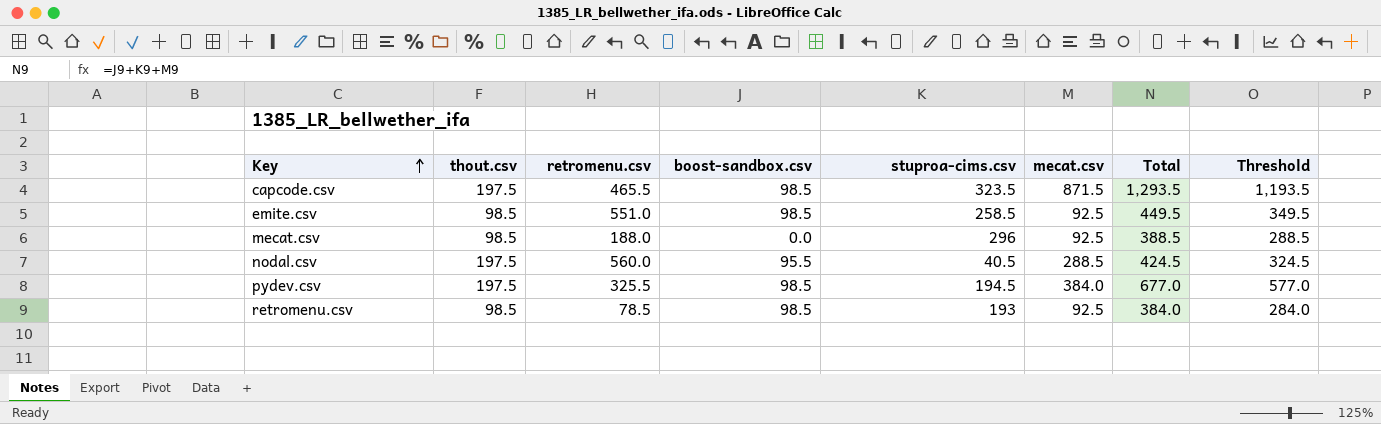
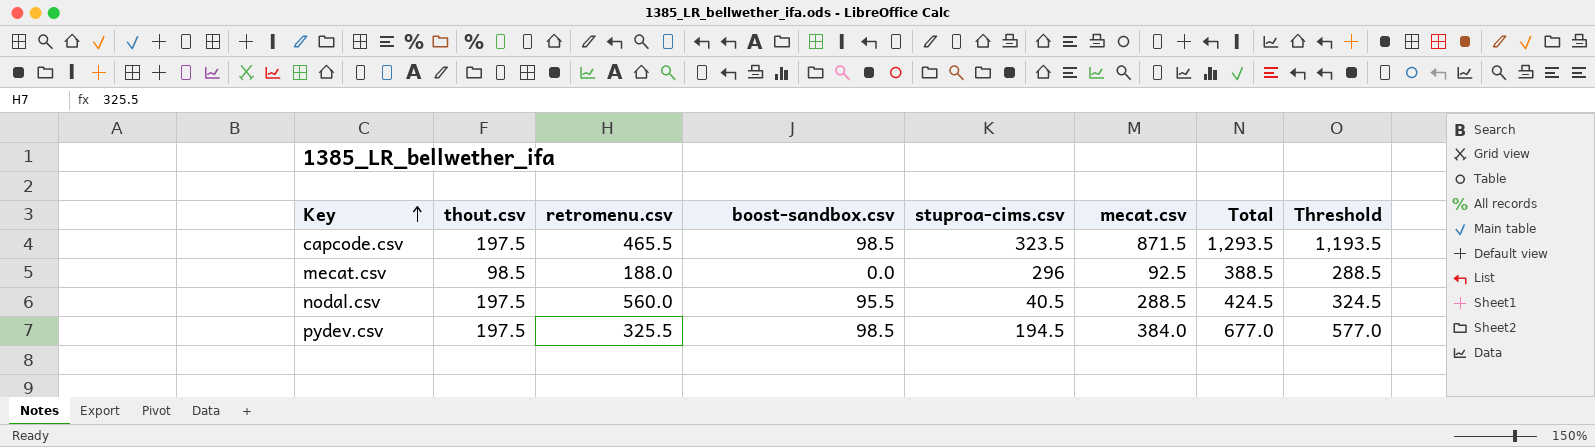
row emite.csv: 98.5 | 551.0 | 98.5 | 258.5 | 92.5 | 449.5 | 349.5 -> none
row retromenu.csv: 98.5 | 78.5 | 98.5 | 193 | 92.5 | 384.0 | 284.0 -> none

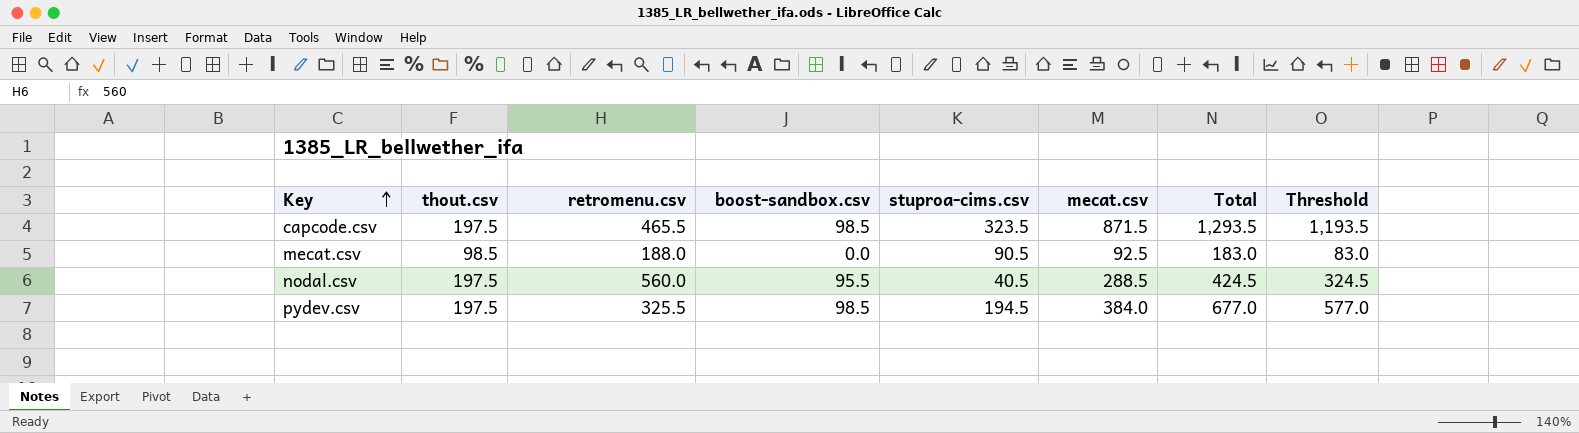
mecat.csv | stuproa-cims.csv: 296 -> 90.5
mecat.csv | Total: 388.5 -> 183.0
mecat.csv | Threshold: 288.5 -> 83.0

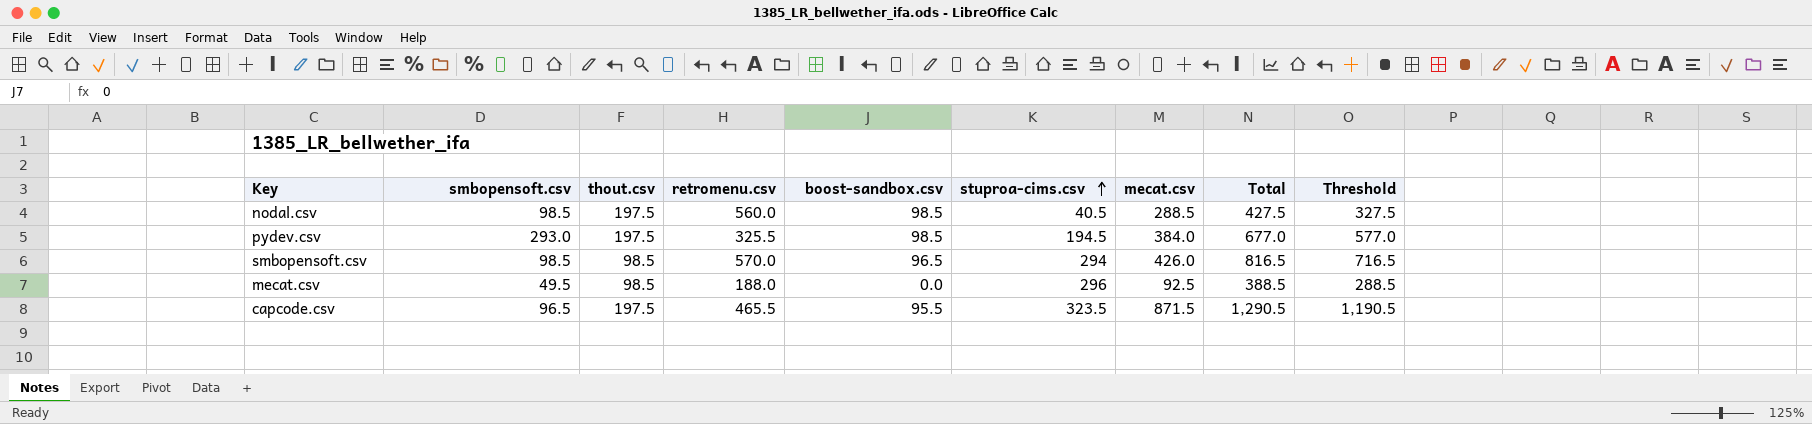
row order: Key ascending -> stuproa-cims.csv ascending
column smbopensoft.csv | position: none -> 2
nodal.csv | boost-sandbox.csv: 95.5 -> 98.5
nodal.csv | Total: 424.5 -> 427.5
nodal.csv | Threshold: 324.5 -> 327.5
row smbopensoft.csv: none -> 98.5 | 98.5 | 570.0 | 96.5 | 294 | 426.0 | 816.5 | 716.5
mecat.csv | stuproa-cims.csv: 90.5 -> 296
mecat.csv | Total: 183.0 -> 388.5
mecat.csv | Threshold: 83.0 -> 288.5
capcode.csv | boost-sandbox.csv: 98.5 -> 95.5
capcode.csv | Total: 1,293.5 -> 1,290.5
capcode.csv | Threshold: 1,193.5 -> 1,190.5

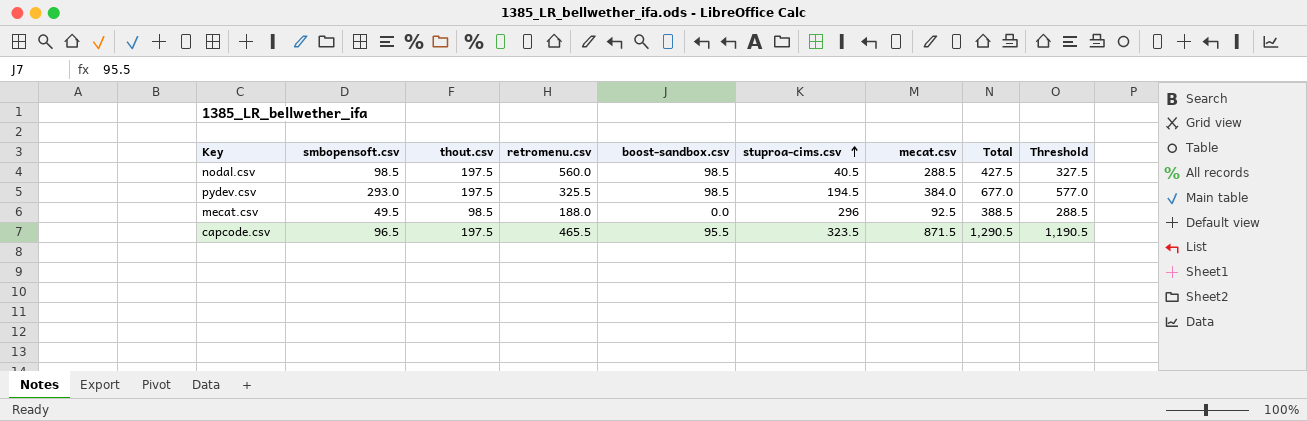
row smbopensoft.csv: 98.5 | 98.5 | 570.0 | 96.5 | 294 | 426.0 | 816.5 | 716.5 -> none

